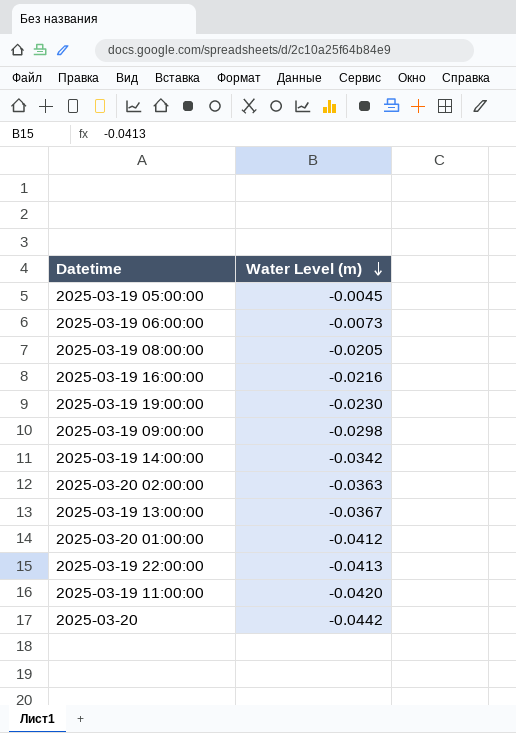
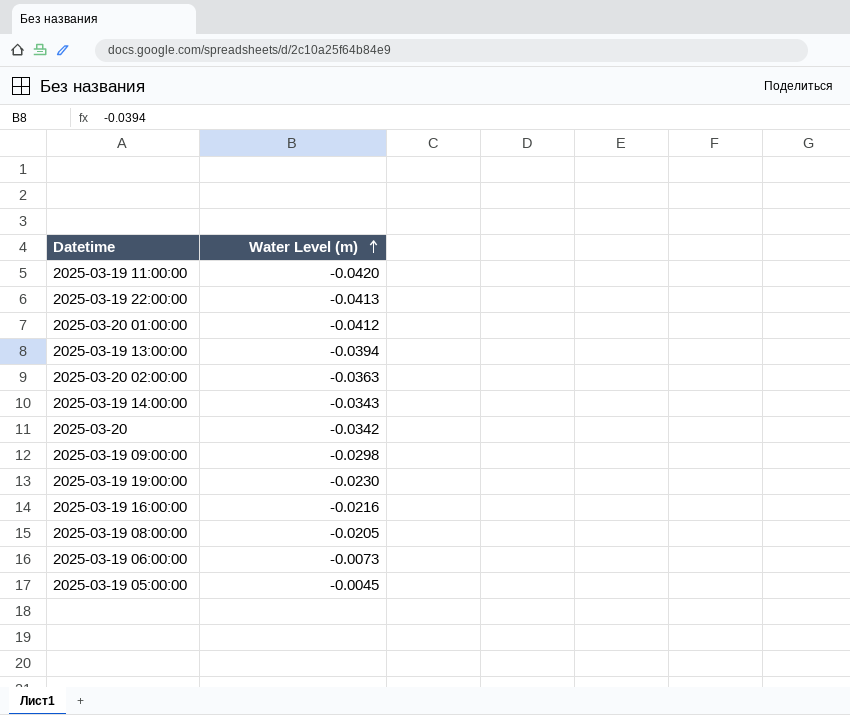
row order: Water Level (m) descending -> Water Level (m) ascending
2025-03-19 13:00:00 | Water Level (m): -0.0367 -> -0.0394
2025-03-19 14:00:00 | Water Level (m): -0.0342 -> -0.0343
2025-03-20 | Water Level (m): -0.0442 -> -0.0342

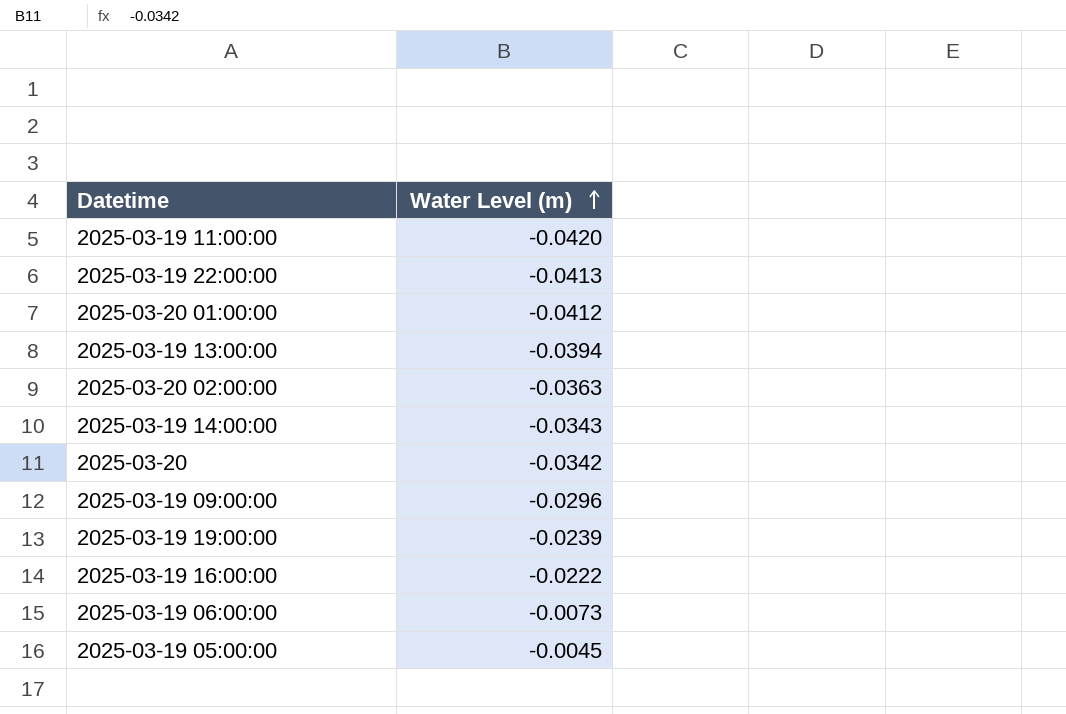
row 2025-03-19 08:00:00: -0.0205 -> none
2025-03-19 09:00:00 | Water Level (m): -0.0298 -> -0.0296
2025-03-19 19:00:00 | Water Level (m): -0.0230 -> -0.0239
2025-03-19 16:00:00 | Water Level (m): -0.0216 -> -0.0222

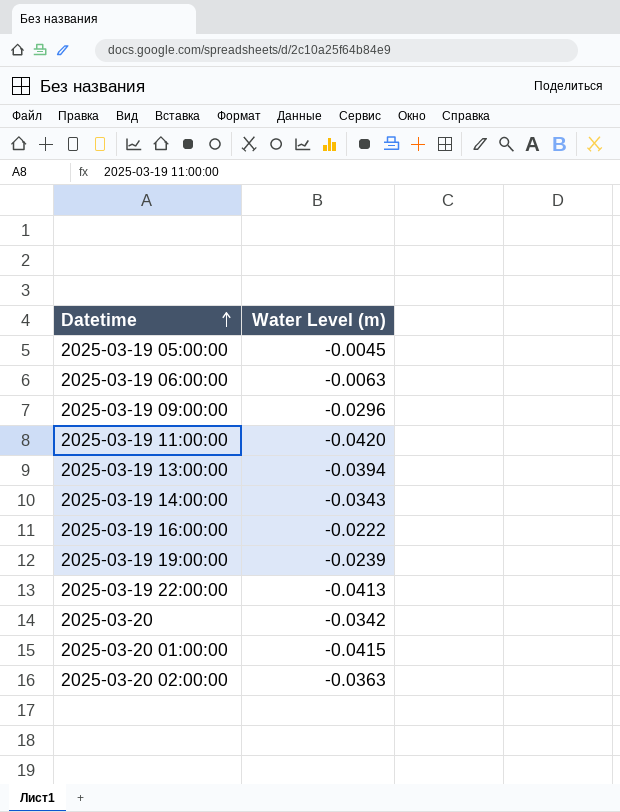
row order: Water Level (m) ascending -> Datetime ascending
2025-03-19 06:00:00 | Water Level (m): -0.0073 -> -0.0063
2025-03-20 01:00:00 | Water Level (m): -0.0412 -> -0.0415

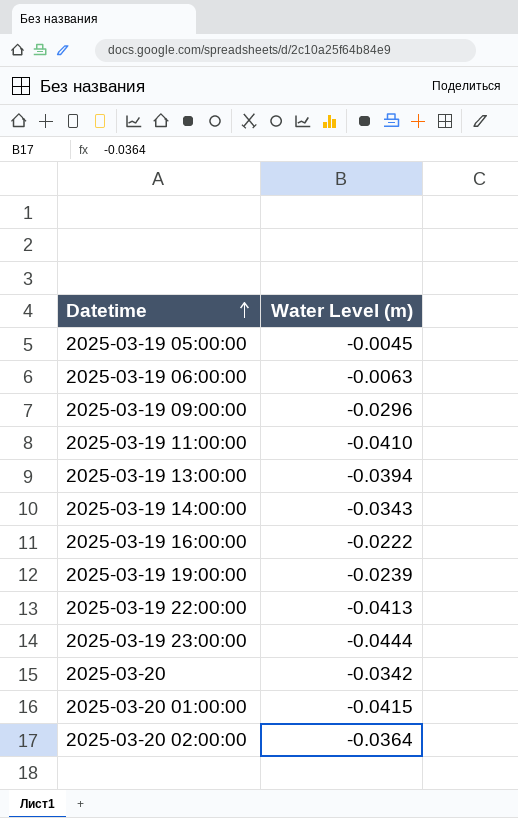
2025-03-19 11:00:00 | Water Level (m): -0.0420 -> -0.0410
row 2025-03-19 23:00:00: none -> -0.0444
2025-03-20 02:00:00 | Water Level (m): -0.0363 -> -0.0364

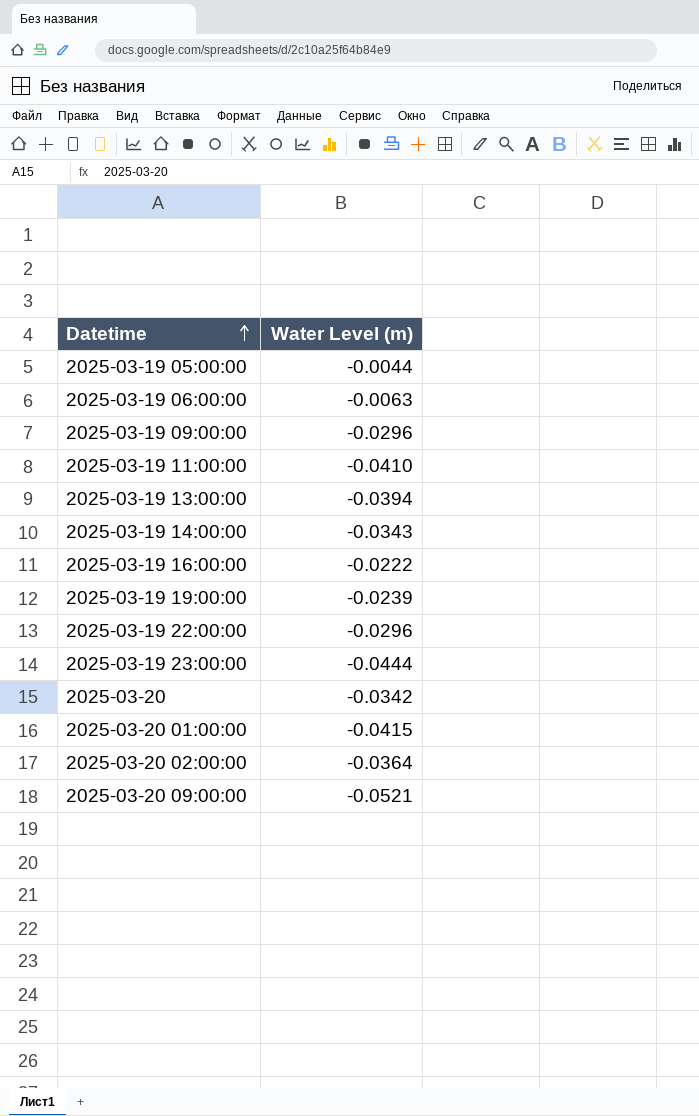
2025-03-19 05:00:00 | Water Level (m): -0.0045 -> -0.0044
2025-03-19 22:00:00 | Water Level (m): -0.0413 -> -0.0296
row 2025-03-20 09:00:00: none -> -0.0521

